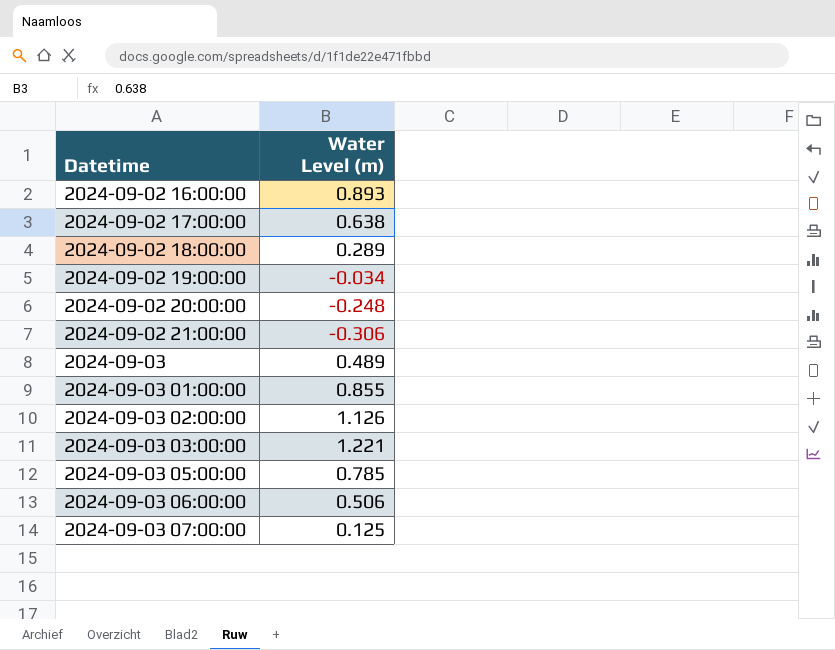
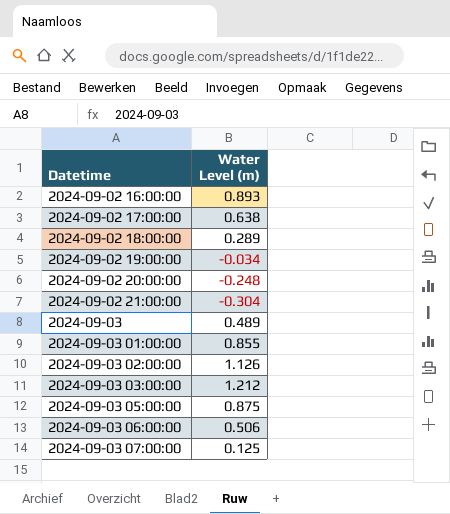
2024-09-02 21:00:00 | Water Level (m): -0.306 -> -0.304
2024-09-03 03:00:00 | Water Level (m): 1.221 -> 1.212
2024-09-03 05:00:00 | Water Level (m): 0.785 -> 0.875

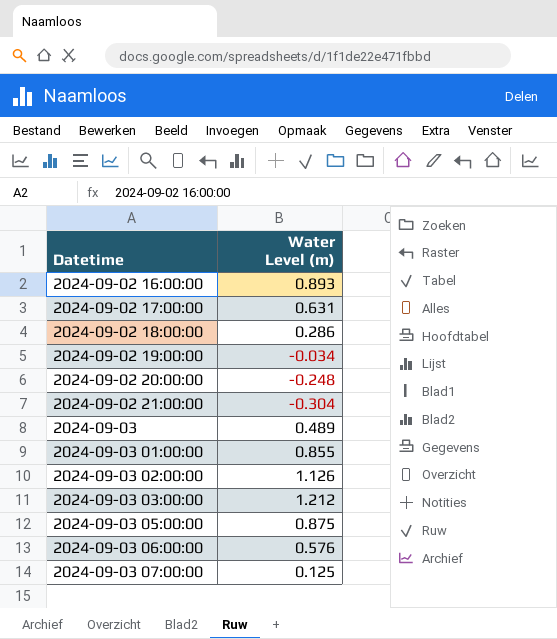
2024-09-02 17:00:00 | Water Level (m): 0.638 -> 0.631
2024-09-02 18:00:00 | Water Level (m): 0.289 -> 0.286
2024-09-03 06:00:00 | Water Level (m): 0.506 -> 0.576

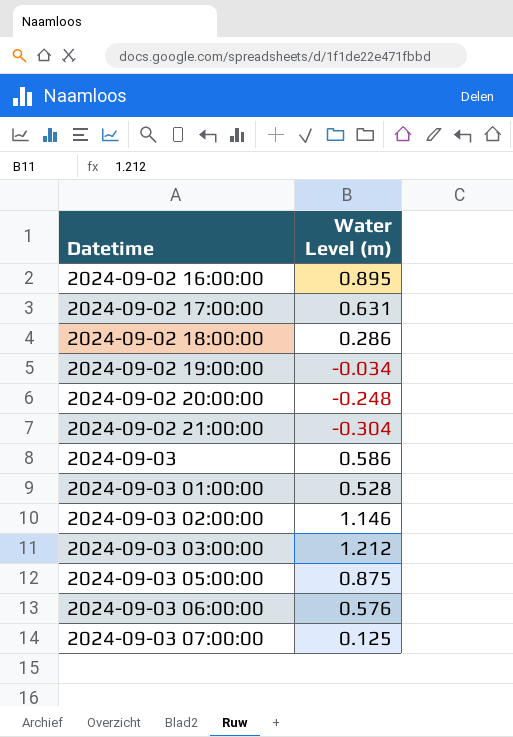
2024-09-02 16:00:00 | Water Level (m): 0.893 -> 0.895
2024-09-03 | Water Level (m): 0.489 -> 0.586
2024-09-03 01:00:00 | Water Level (m): 0.855 -> 0.528
2024-09-03 02:00:00 | Water Level (m): 1.126 -> 1.146

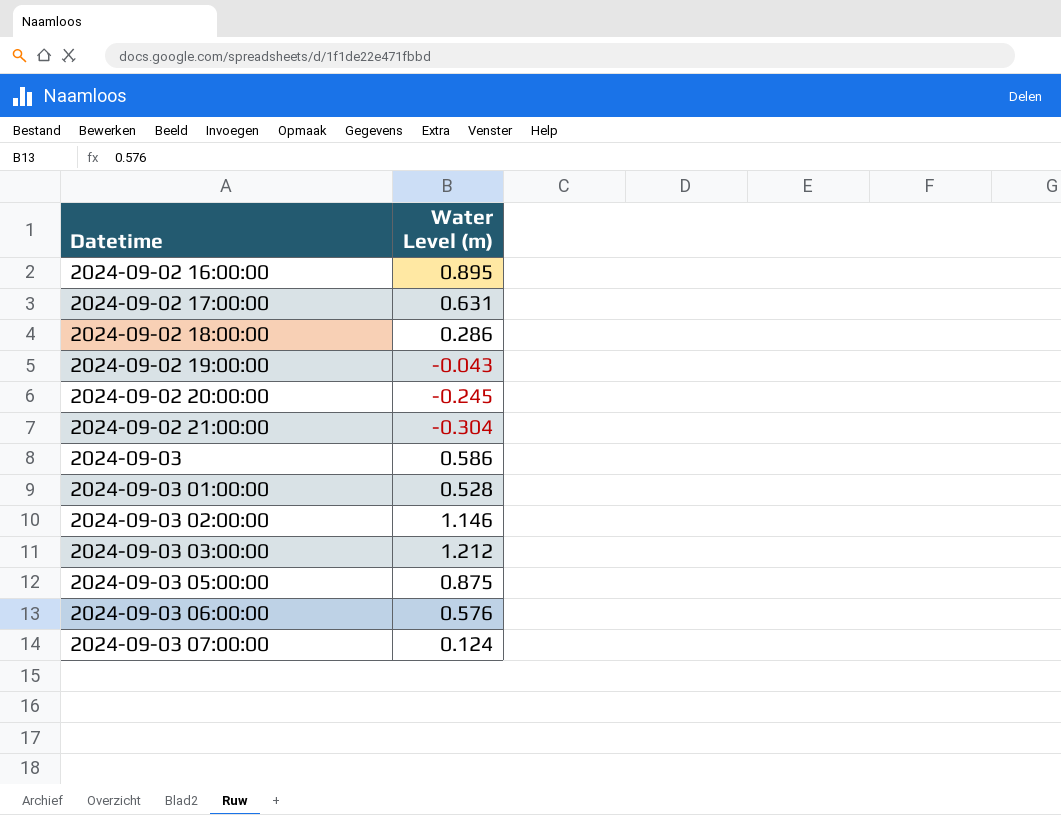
2024-09-02 19:00:00 | Water Level (m): -0.034 -> -0.043
2024-09-02 20:00:00 | Water Level (m): -0.248 -> -0.245
2024-09-03 07:00:00 | Water Level (m): 0.125 -> 0.124

